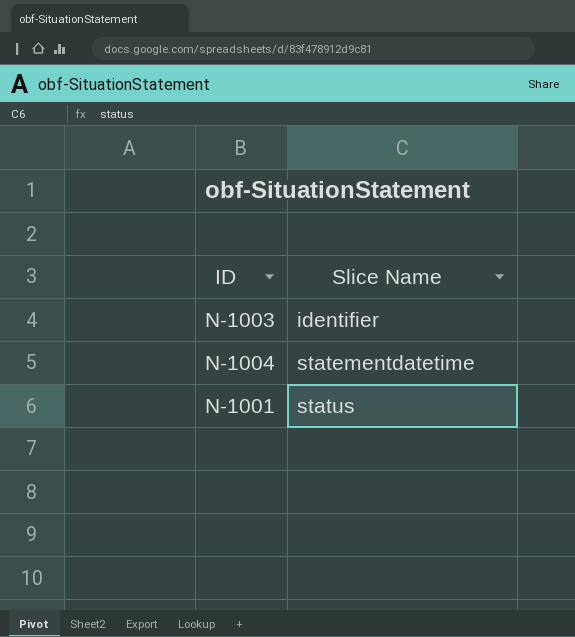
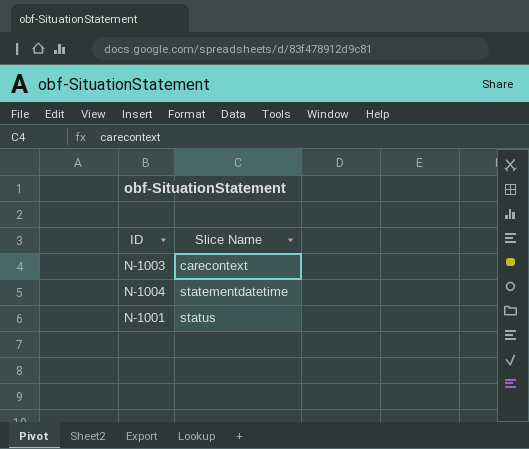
N-1003 | Slice Name: identifier -> carecontext

